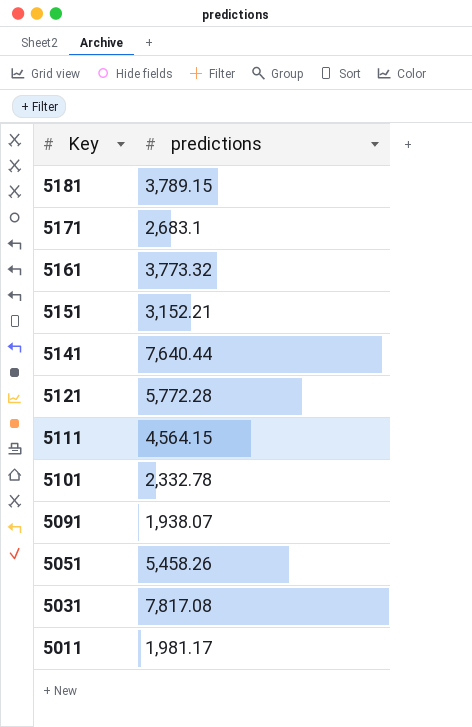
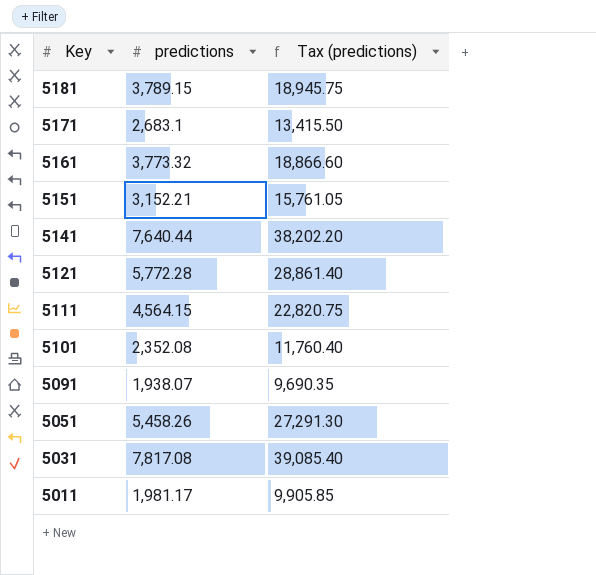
column Tax (predictions) | formula: none -> [predictions] * 5
5101 | predictions: 2,332.78 -> 2,352.08

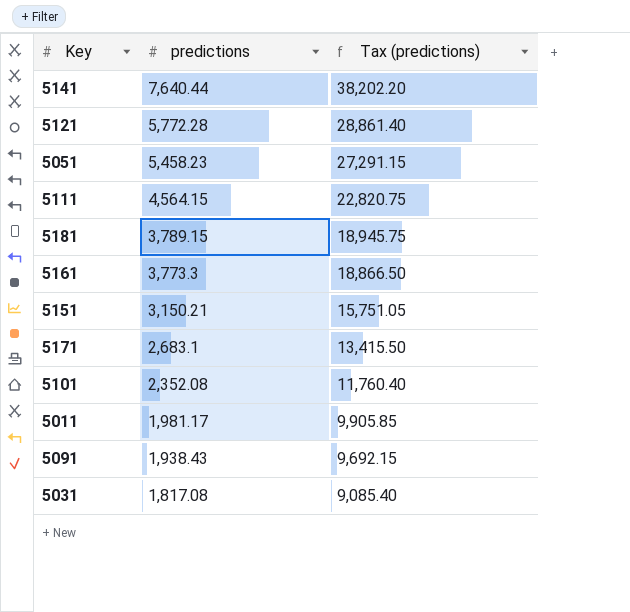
row order: Key descending -> predictions descending
5051 | predictions: 5,458.26 -> 5,458.23
5051 | Tax (predictions): 27,291.30 -> 27,291.15
5161 | predictions: 3,773.32 -> 3,773.3
5161 | Tax (predictions): 18,866.60 -> 18,866.50
5151 | predictions: 3,152.21 -> 3,150.21
5151 | Tax (predictions): 15,761.05 -> 15,751.05
5091 | predictions: 1,938.07 -> 1,938.43
5091 | Tax (predictions): 9,690.35 -> 9,692.15
5031 | predictions: 7,817.08 -> 1,817.08
5031 | Tax (predictions): 39,085.40 -> 9,085.40

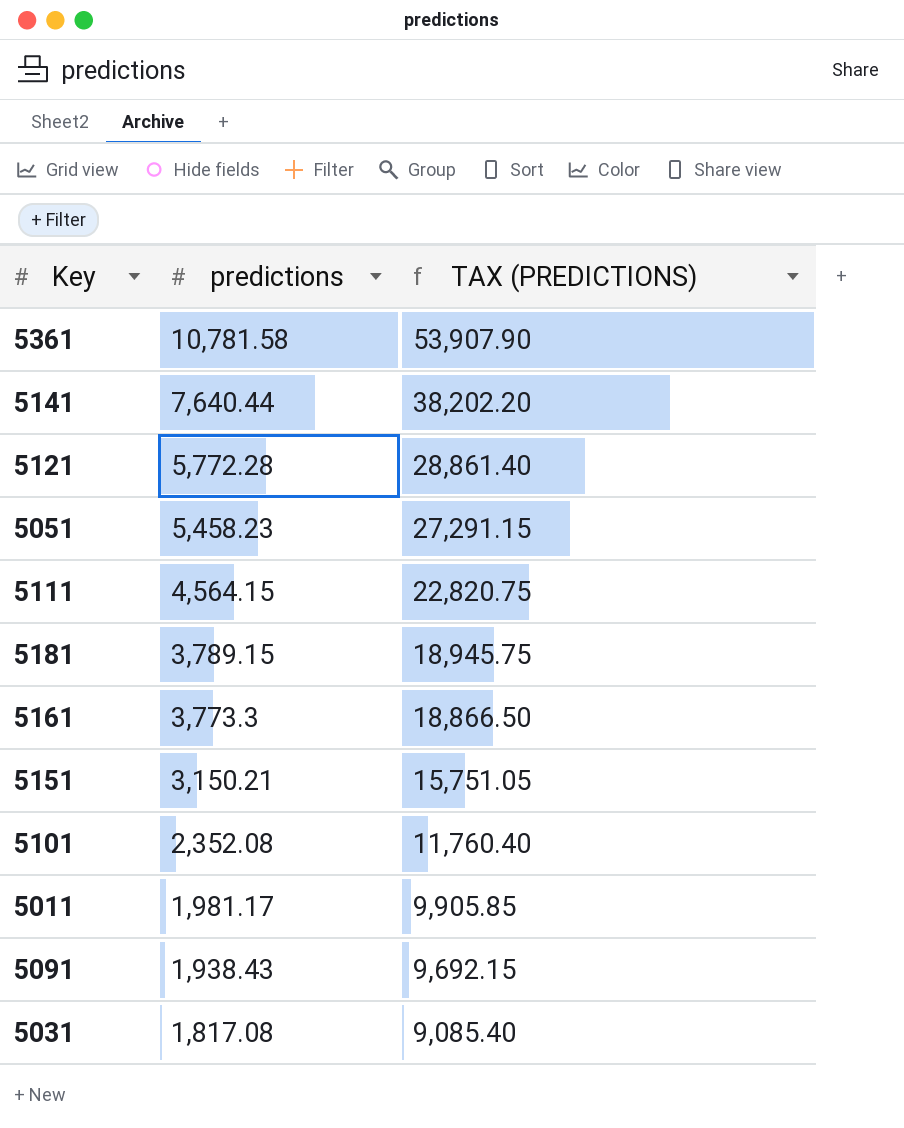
column name: Tax (predictions) -> TAX (PREDICTIONS)
row 5171: 2,683.1 | 13,415.50 -> none
row 5361: none -> 10,781.58 | 53,907.90

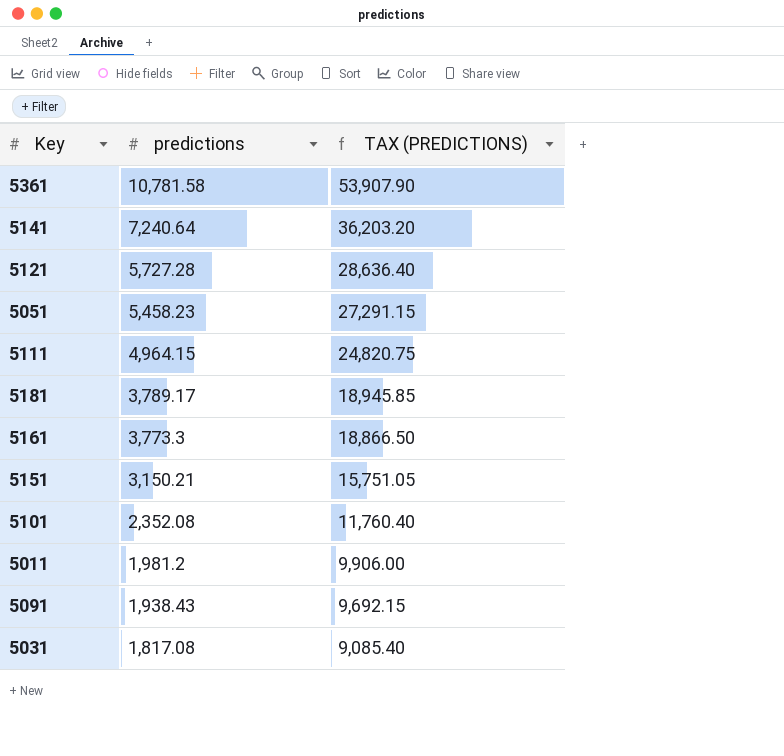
5141 | predictions: 7,640.44 -> 7,240.64
5141 | TAX (PREDICTIONS): 38,202.20 -> 36,203.20
5121 | predictions: 5,772.28 -> 5,727.28
5121 | TAX (PREDICTIONS): 28,861.40 -> 28,636.40
5111 | predictions: 4,564.15 -> 4,964.15
5111 | TAX (PREDICTIONS): 22,820.75 -> 24,820.75
5181 | predictions: 3,789.15 -> 3,789.17
5181 | TAX (PREDICTIONS): 18,945.75 -> 18,945.85
5011 | predictions: 1,981.17 -> 1,981.2
5011 | TAX (PREDICTIONS): 9,905.85 -> 9,906.00

